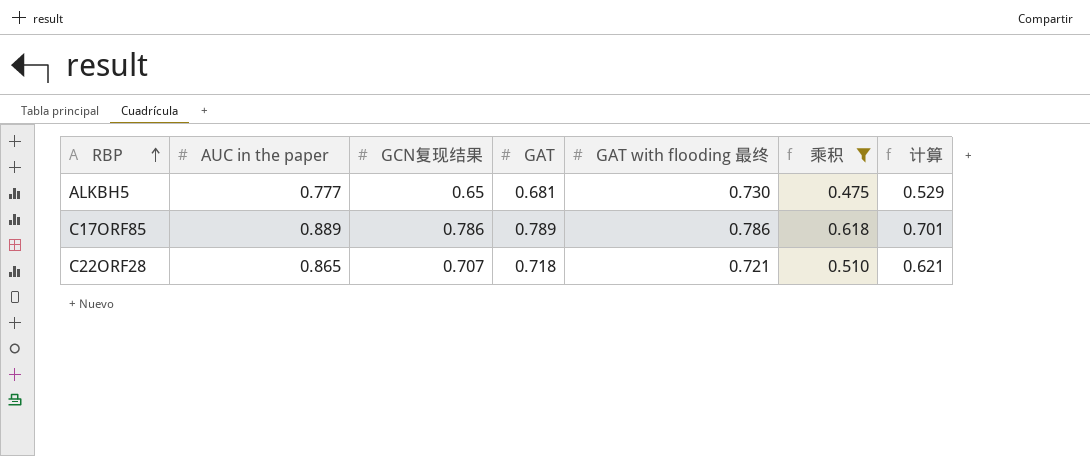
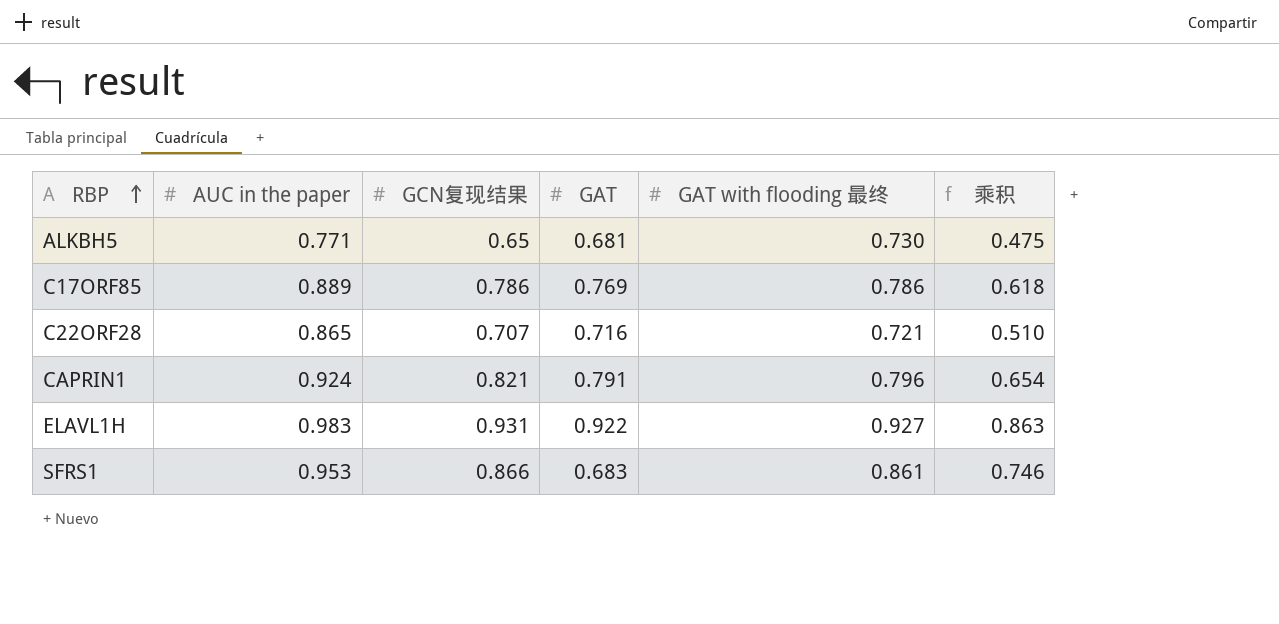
filter: 乘积 <= 0.618 -> none
column 计算 | formula: [AUC in the paper] * [GAT] -> none
ALKBH5 | AUC in the paper: 0.777 -> 0.771
C17ORF85 | GAT: 0.789 -> 0.769
C22ORF28 | GAT: 0.718 -> 0.716

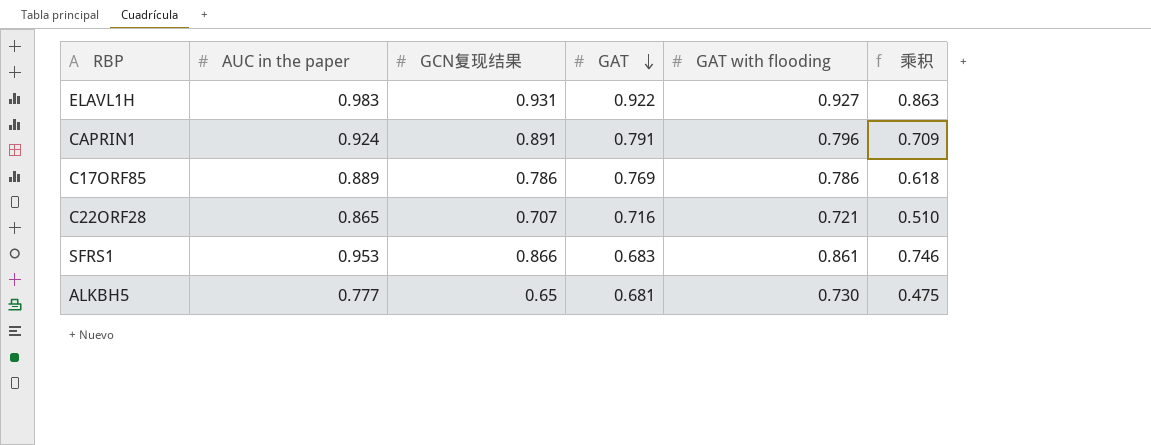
row order: RBP ascending -> GAT descending
column name: GAT with flooding 最终 -> GAT with flooding
CAPRIN1 | GCN复现结果: 0.821 -> 0.891
CAPRIN1 | 乘积: 0.654 -> 0.709
ALKBH5 | AUC in the paper: 0.771 -> 0.777

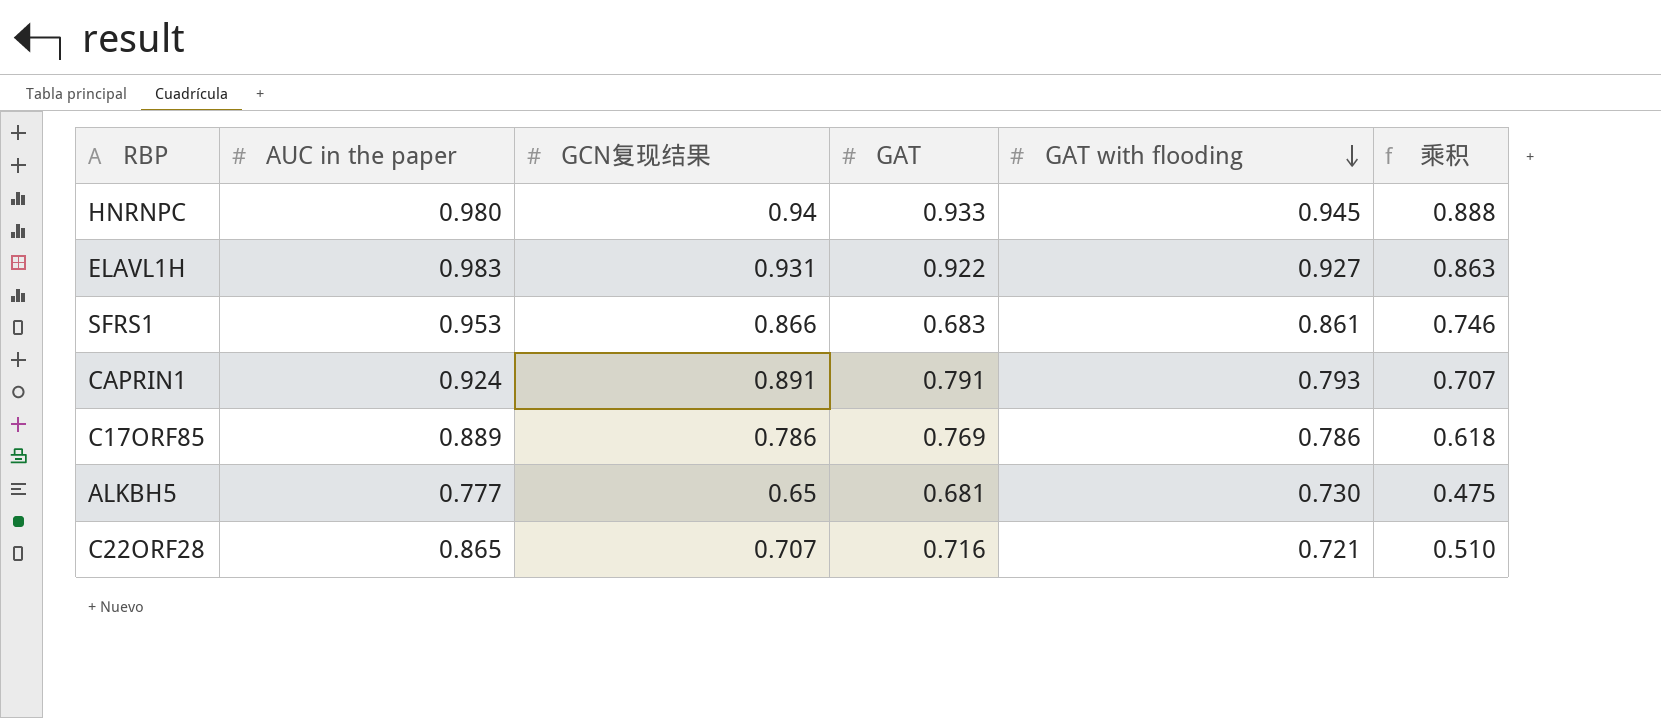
row order: GAT descending -> GAT with flooding descending
row HNRNPC: none -> 0.980 | 0.94 | 0.933 | 0.945 | 0.888
CAPRIN1 | GAT with flooding: 0.796 -> 0.793
CAPRIN1 | 乘积: 0.709 -> 0.707

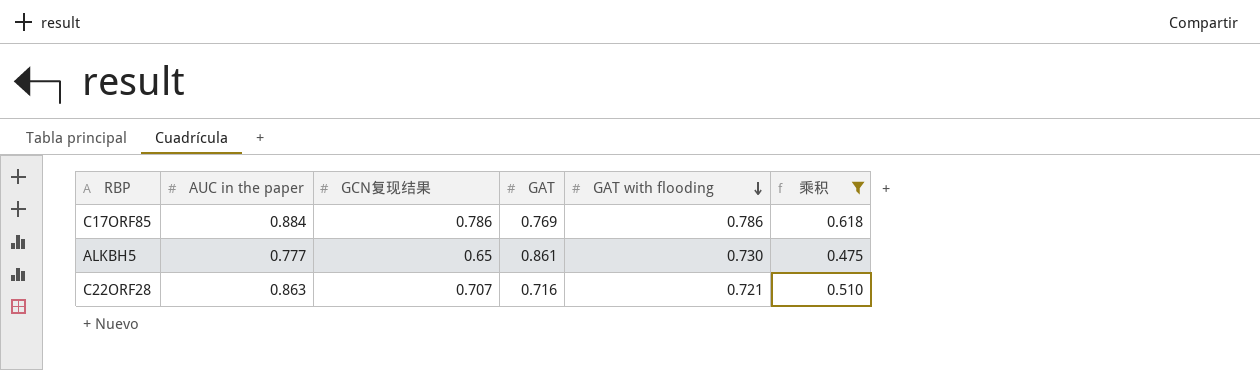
filter: none -> 乘积 <= 0.618
C17ORF85 | AUC in the paper: 0.889 -> 0.884
ALKBH5 | GAT: 0.681 -> 0.861
C22ORF28 | AUC in the paper: 0.865 -> 0.863

